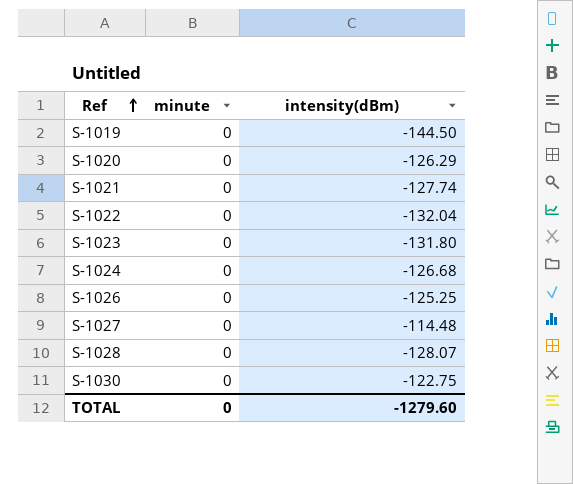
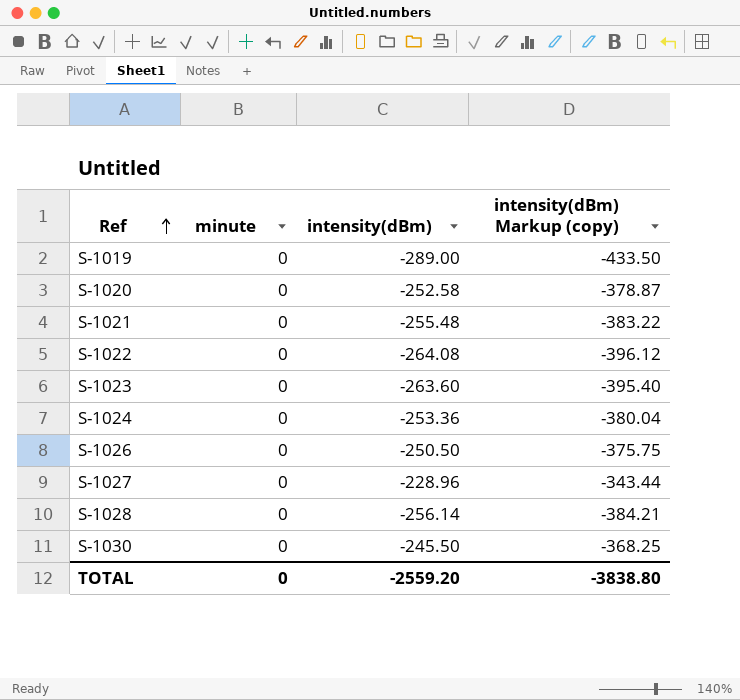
column intensity(dBm) Markup (copy) | formula: none -> [intensity(dBm)] * 1.5
S-1019 | intensity(dBm): -144.50 -> -289.00
S-1020 | intensity(dBm): -126.29 -> -252.58
S-1021 | intensity(dBm): -127.74 -> -255.48
S-1022 | intensity(dBm): -132.04 -> -264.08
S-1023 | intensity(dBm): -131.80 -> -263.60
S-1024 | intensity(dBm): -126.68 -> -253.36
S-1026 | intensity(dBm): -125.25 -> -250.50
S-1027 | intensity(dBm): -114.48 -> -228.96
S-1028 | intensity(dBm): -128.07 -> -256.14
S-1030 | intensity(dBm): -122.75 -> -245.50
TOTAL | intensity(dBm): -1279.60 -> -2559.20

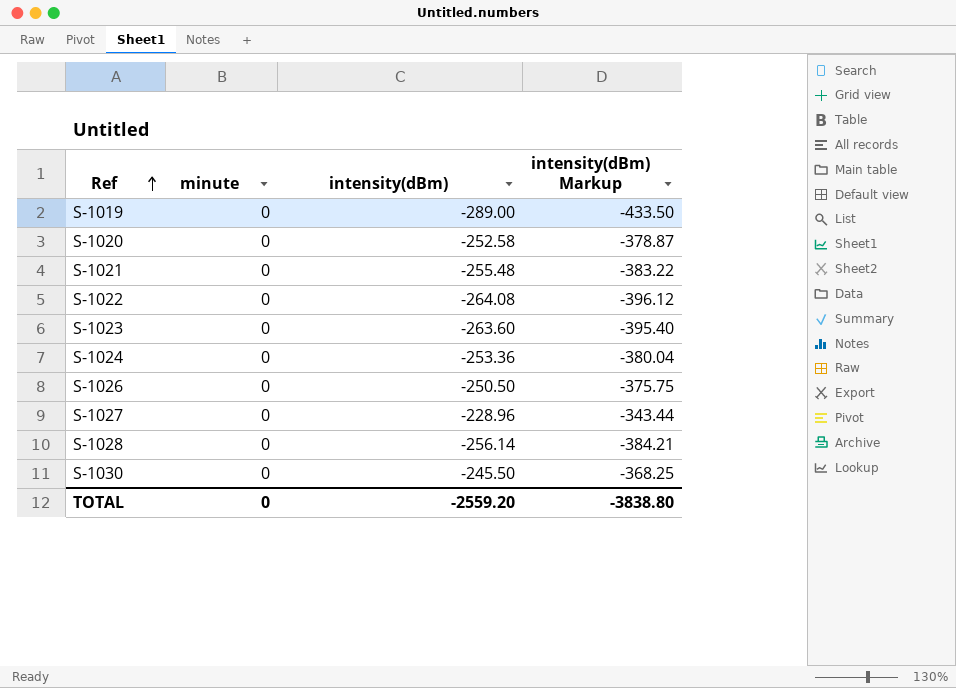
column name: intensity(dBm) Markup (copy) -> intensity(dBm) Markup

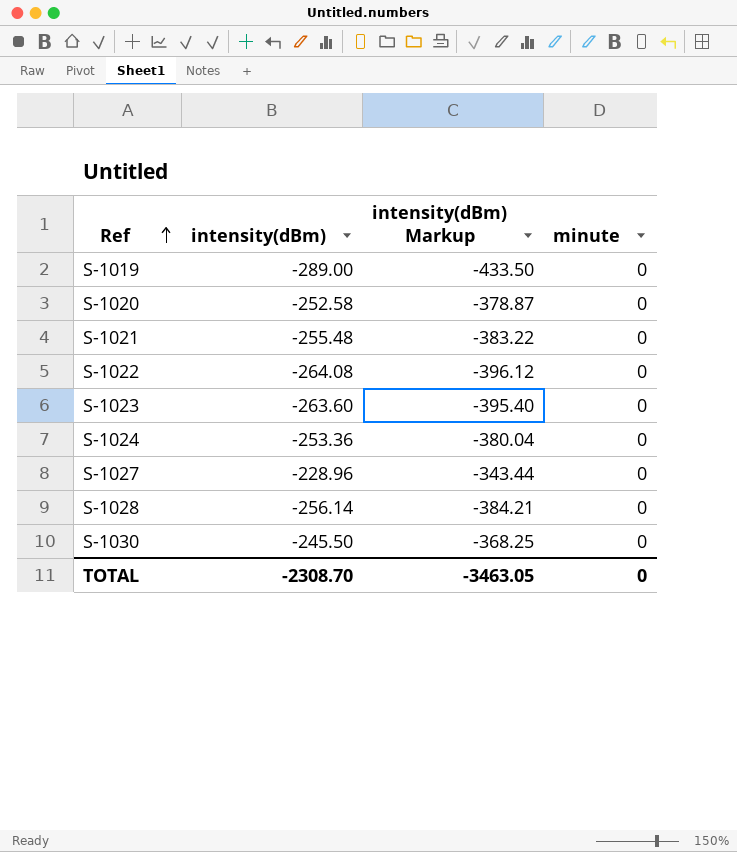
column minute | position: 2 -> 4
row S-1026: 0 | -250.50 | -375.75 -> none
TOTAL | intensity(dBm): -2559.20 -> -2308.70
TOTAL | intensity(dBm) Markup: -3838.80 -> -3463.05

